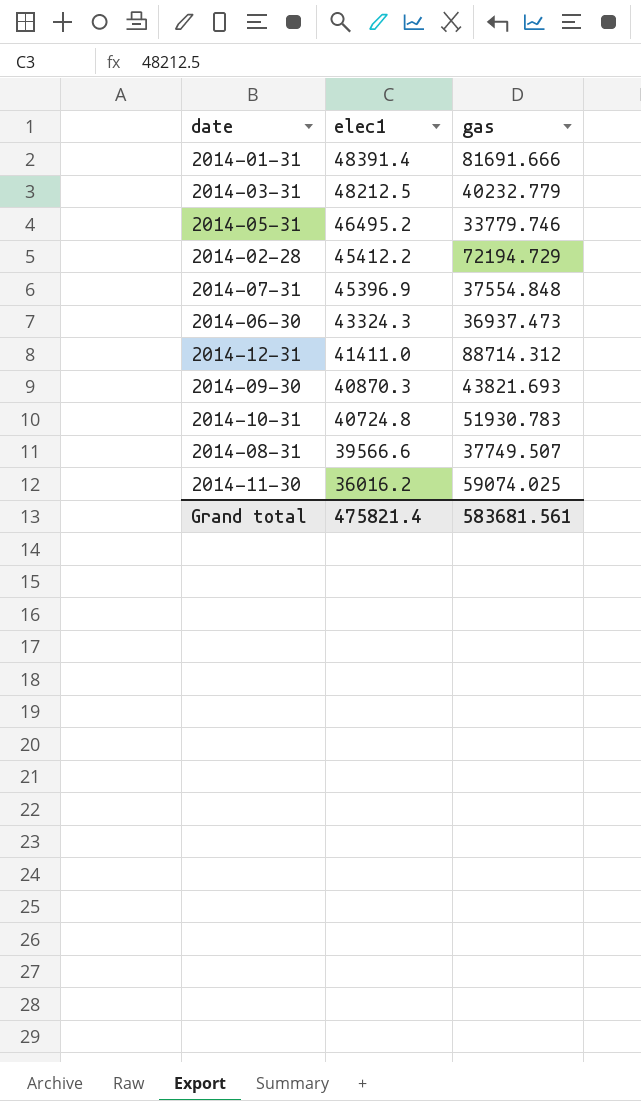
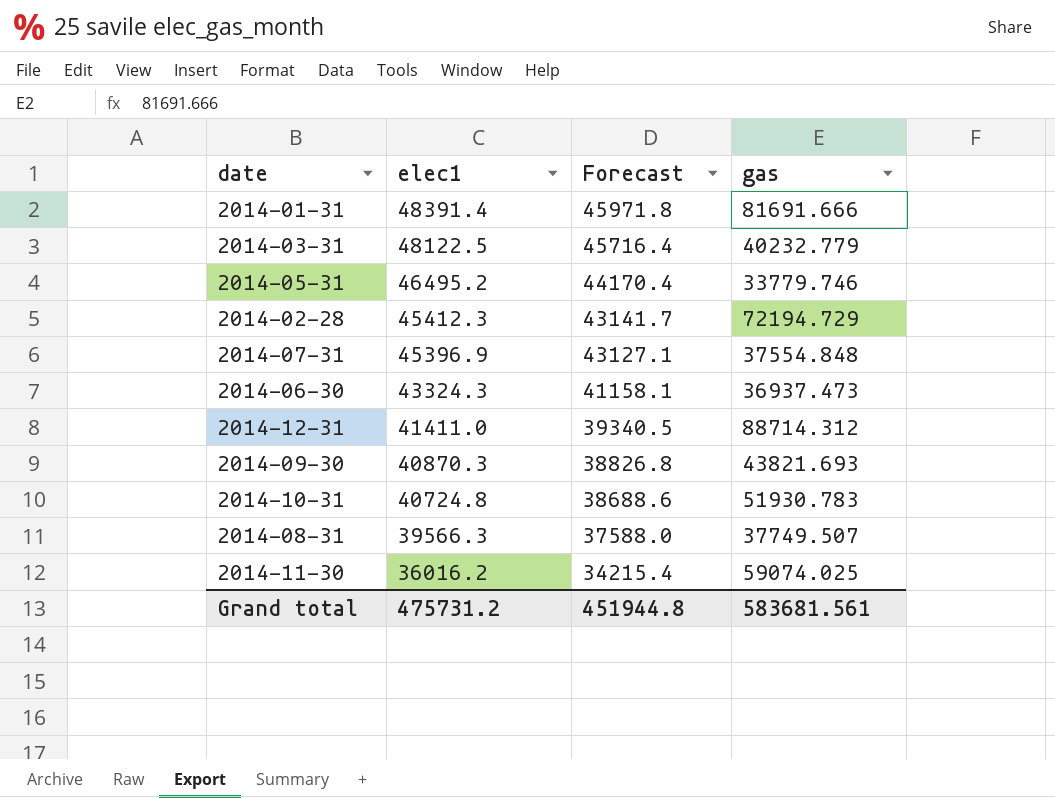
column Forecast | formula: none -> [elec1] * 0.95
2014-03-31 | elec1: 48212.5 -> 48122.5
2014-02-28 | elec1: 45412.2 -> 45412.3
2014-08-31 | elec1: 39566.6 -> 39566.3
Grand total | elec1: 475821.4 -> 475731.2

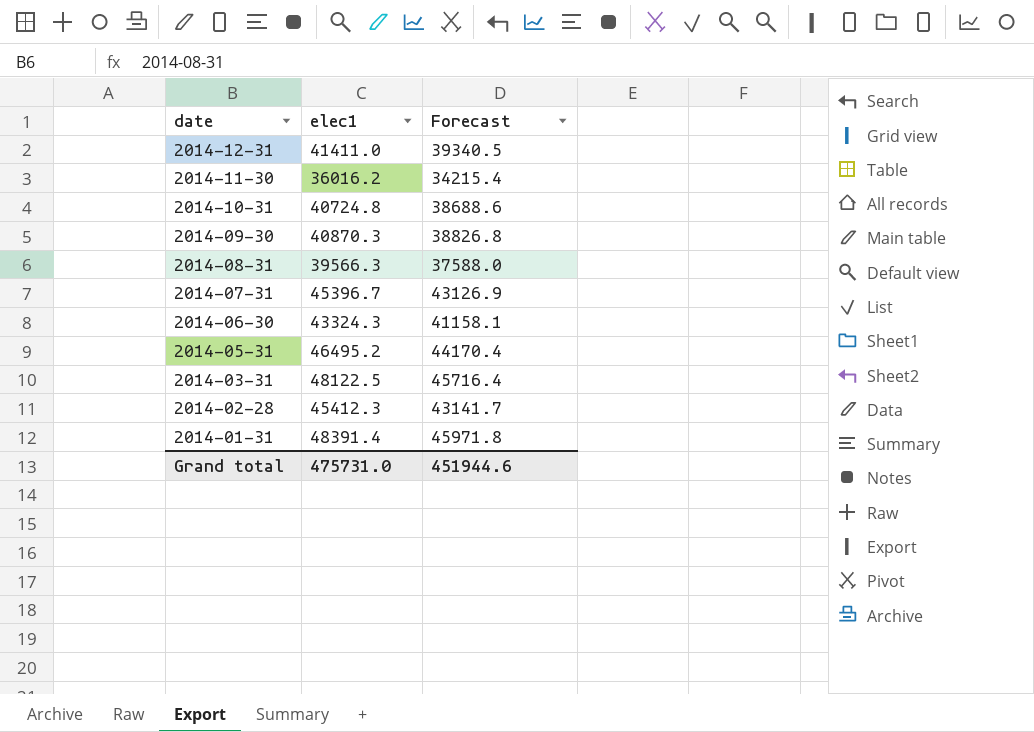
row order: elec1 descending -> date descending
column gas | position: 4 -> none
2014-07-31 | elec1: 45396.9 -> 45396.7
2014-07-31 | Forecast: 43127.1 -> 43126.9
Grand total | elec1: 475731.2 -> 475731.0
Grand total | Forecast: 451944.8 -> 451944.6

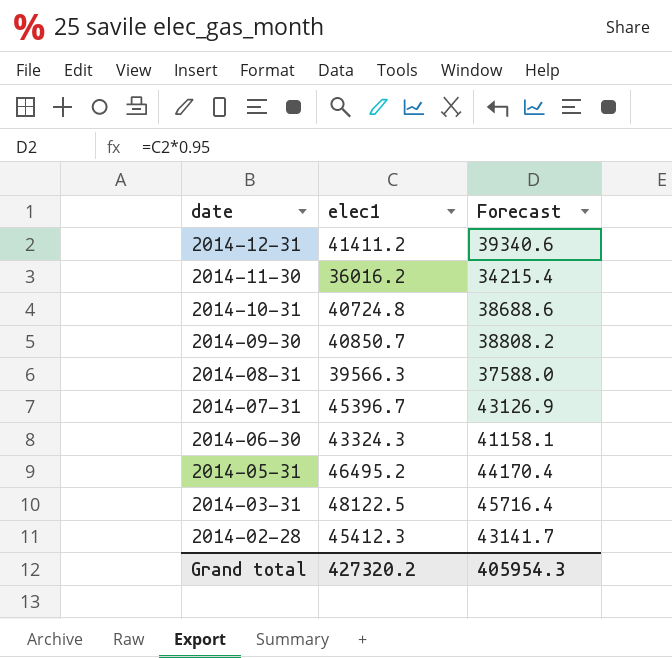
row 2014-01-31: 48391.4 | 45971.8 -> none
2014-12-31 | elec1: 41411.0 -> 41411.2
2014-12-31 | Forecast: 39340.5 -> 39340.6
2014-09-30 | elec1: 40870.3 -> 40850.7
2014-09-30 | Forecast: 38826.8 -> 38808.2
Grand total | elec1: 475731.0 -> 427320.2
Grand total | Forecast: 451944.6 -> 405954.3

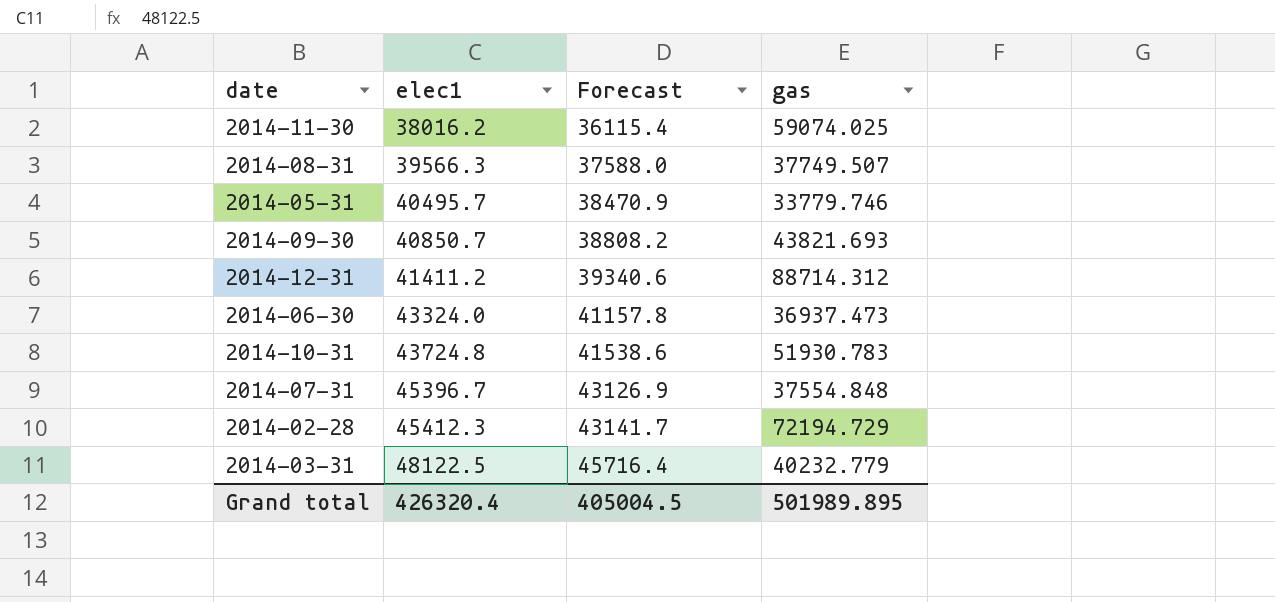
row order: date descending -> elec1 ascending
column gas | position: none -> 4
2014-11-30 | elec1: 36016.2 -> 38016.2
2014-11-30 | Forecast: 34215.4 -> 36115.4
2014-05-31 | elec1: 46495.2 -> 40495.7
2014-05-31 | Forecast: 44170.4 -> 38470.9
2014-06-30 | elec1: 43324.3 -> 43324.0
2014-06-30 | Forecast: 41158.1 -> 41157.8
2014-10-31 | elec1: 40724.8 -> 43724.8
2014-10-31 | Forecast: 38688.6 -> 41538.6
Grand total | elec1: 427320.2 -> 426320.4
Grand total | Forecast: 405954.3 -> 405004.5

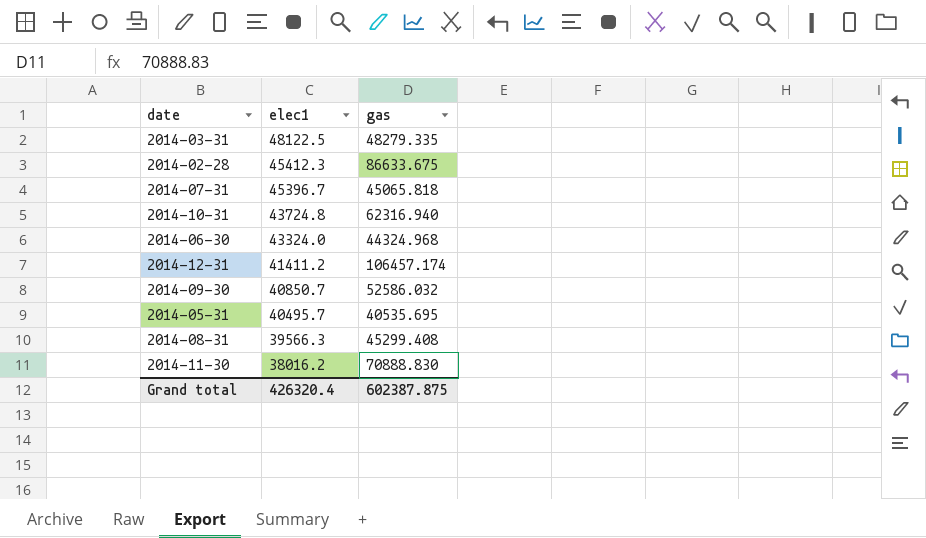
row order: elec1 ascending -> elec1 descending
column Forecast | formula: [elec1] * 0.95 -> none
2014-03-31 | gas: 40232.779 -> 48279.335
2014-02-28 | gas: 72194.729 -> 86633.675
2014-07-31 | gas: 37554.848 -> 45065.818
2014-10-31 | gas: 51930.783 -> 62316.940
2014-06-30 | gas: 36937.473 -> 44324.968
2014-12-31 | gas: 88714.312 -> 106457.174
2014-09-30 | gas: 43821.693 -> 52586.032
2014-05-31 | gas: 33779.746 -> 40535.695
2014-08-31 | gas: 37749.507 -> 45299.408
2014-11-30 | gas: 59074.025 -> 70888.830
Grand total | gas: 501989.895 -> 602387.875

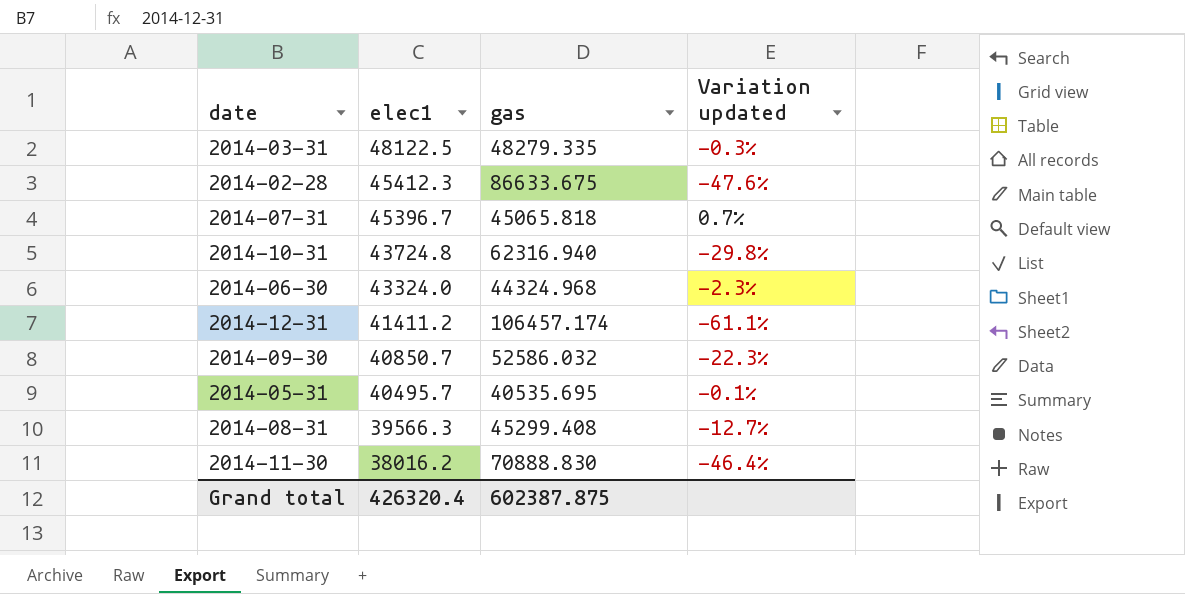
column Variation updated | formula: none -> ([elec1] - [gas]) / [gas]

